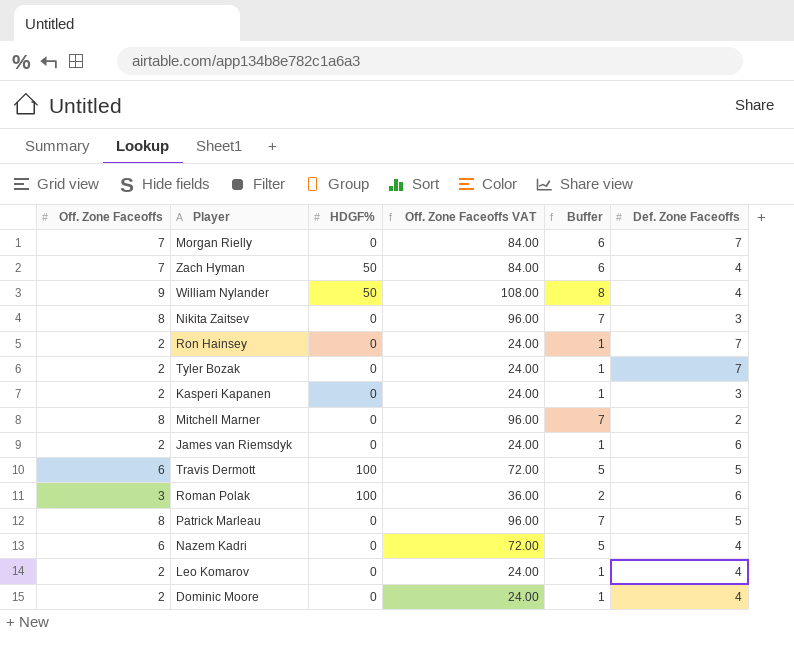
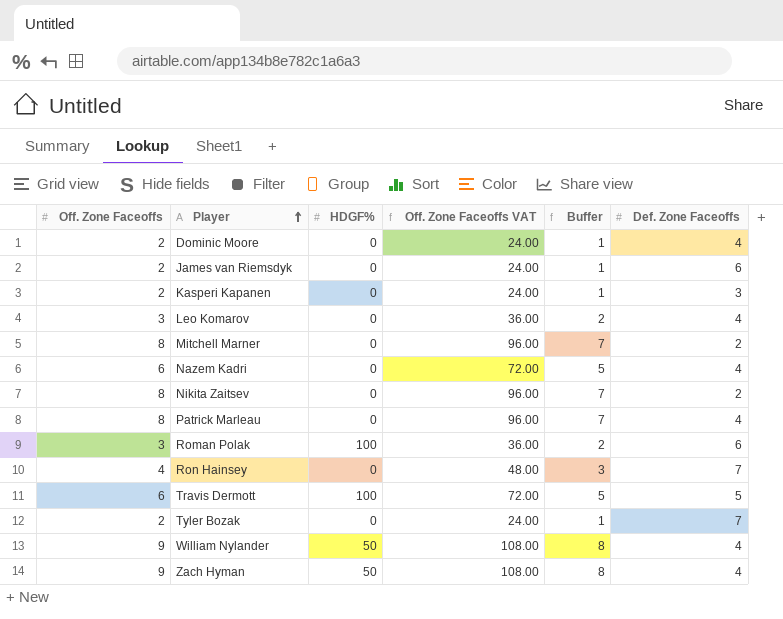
row order: none -> Player ascending
row Morgan Rielly: 7 | 0 | 84.00 | 6 | 7 -> none
Leo Komarov | Off. Zone Faceoffs: 2 -> 3
Leo Komarov | Off. Zone Faceoffs VAT: 24.00 -> 36.00
Leo Komarov | Buffer: 1 -> 2
Nikita Zaitsev | Def. Zone Faceoffs: 3 -> 2
Patrick Marleau | Def. Zone Faceoffs: 5 -> 4
Ron Hainsey | Off. Zone Faceoffs: 2 -> 4
Ron Hainsey | Off. Zone Faceoffs VAT: 24.00 -> 48.00
Ron Hainsey | Buffer: 1 -> 3
Zach Hyman | Off. Zone Faceoffs: 7 -> 9
Zach Hyman | Off. Zone Faceoffs VAT: 84.00 -> 108.00
Zach Hyman | Buffer: 6 -> 8

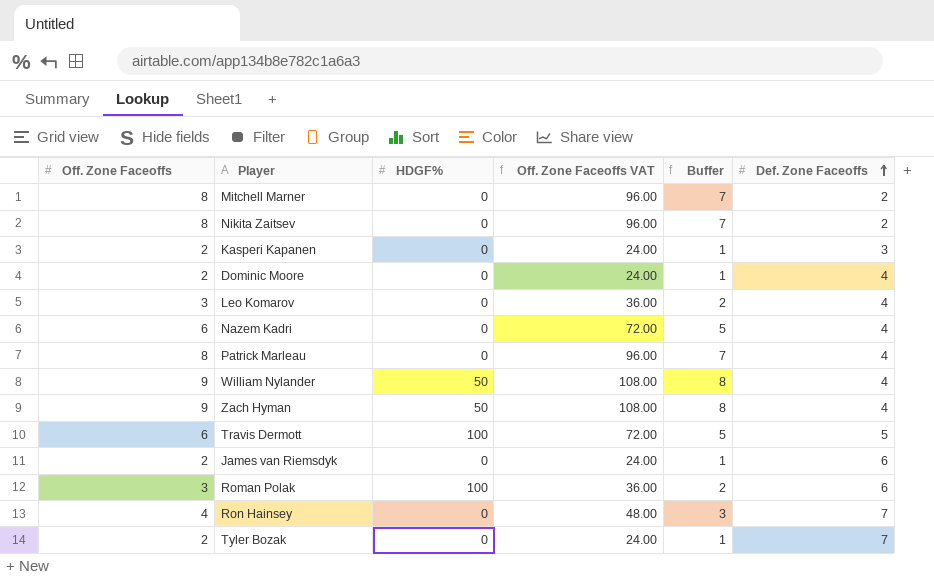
row order: Player ascending -> Def. Zone Faceoffs ascending

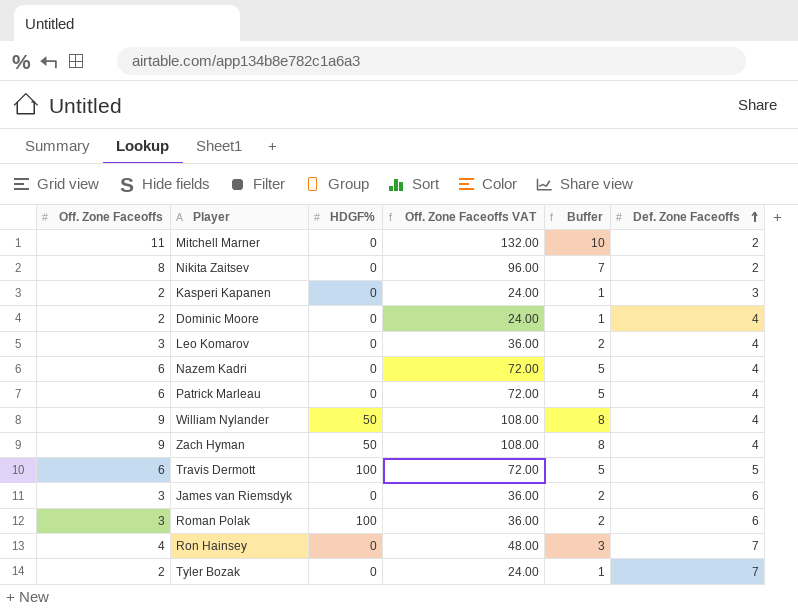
Mitchell Marner | Off. Zone Faceoffs: 8 -> 11
Mitchell Marner | Off. Zone Faceoffs VAT: 96.00 -> 132.00
Mitchell Marner | Buffer: 7 -> 10
Patrick Marleau | Off. Zone Faceoffs: 8 -> 6
Patrick Marleau | Off. Zone Faceoffs VAT: 96.00 -> 72.00
Patrick Marleau | Buffer: 7 -> 5
James van Riemsdyk | Off. Zone Faceoffs: 2 -> 3
James van Riemsdyk | Off. Zone Faceoffs VAT: 24.00 -> 36.00
James van Riemsdyk | Buffer: 1 -> 2

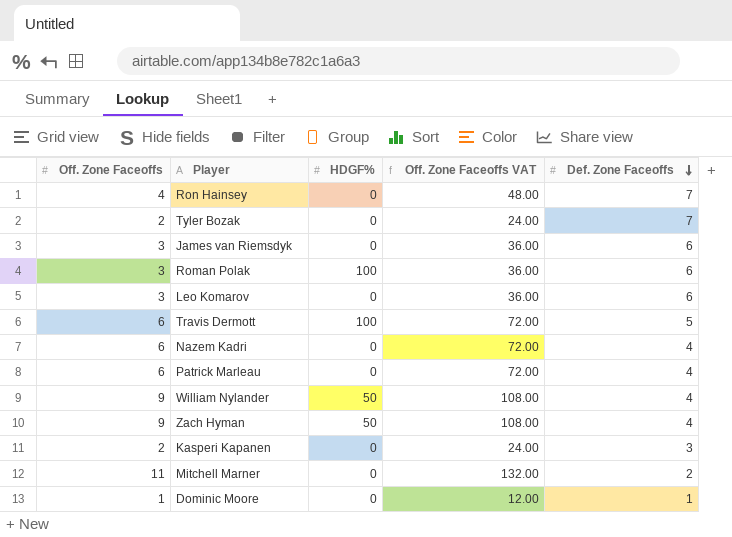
row order: Def. Zone Faceoffs ascending -> Def. Zone Faceoffs descending
column Buffer | formula: [Off. Zone Faceoffs] - 1 -> none
row Nikita Zaitsev: 8 | 0 | 96.00 | 7 | 2 -> none
Leo Komarov | Def. Zone Faceoffs: 4 -> 6
Dominic Moore | Off. Zone Faceoffs: 2 -> 1
Dominic Moore | Off. Zone Faceoffs VAT: 24.00 -> 12.00
Dominic Moore | Def. Zone Faceoffs: 4 -> 1

